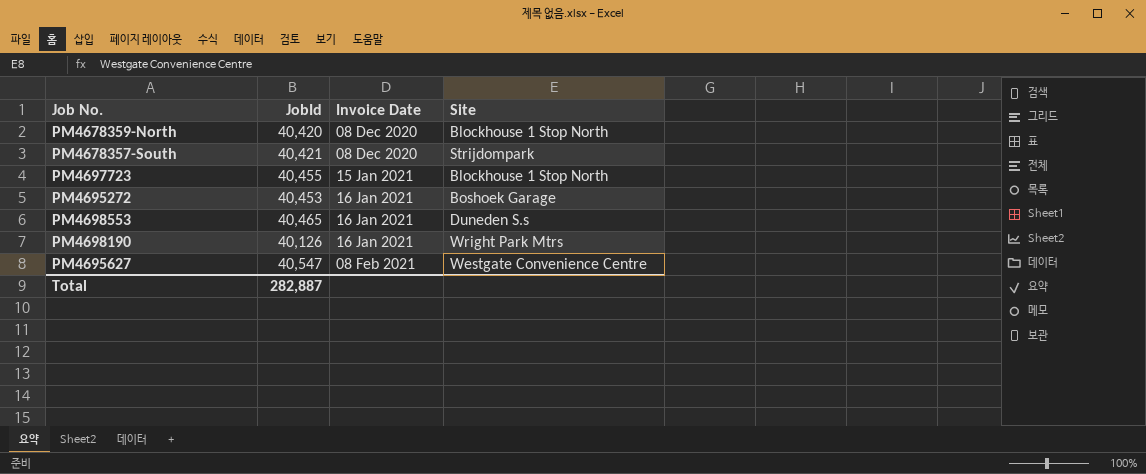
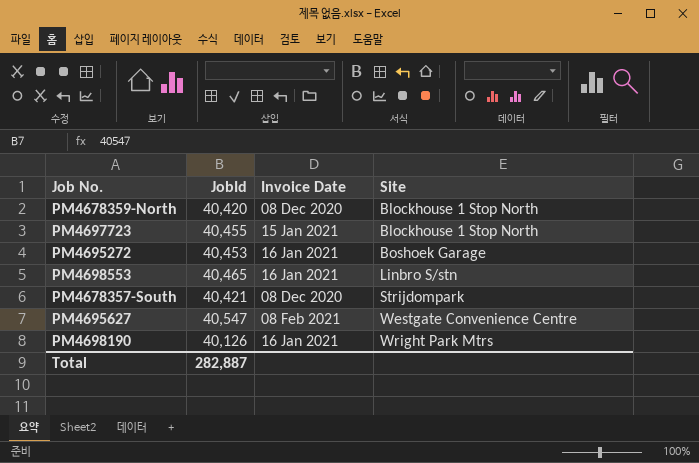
row order: Invoice Date ascending -> Site ascending
PM4698553 | Site: Duneden S.s -> Linbro S/stn

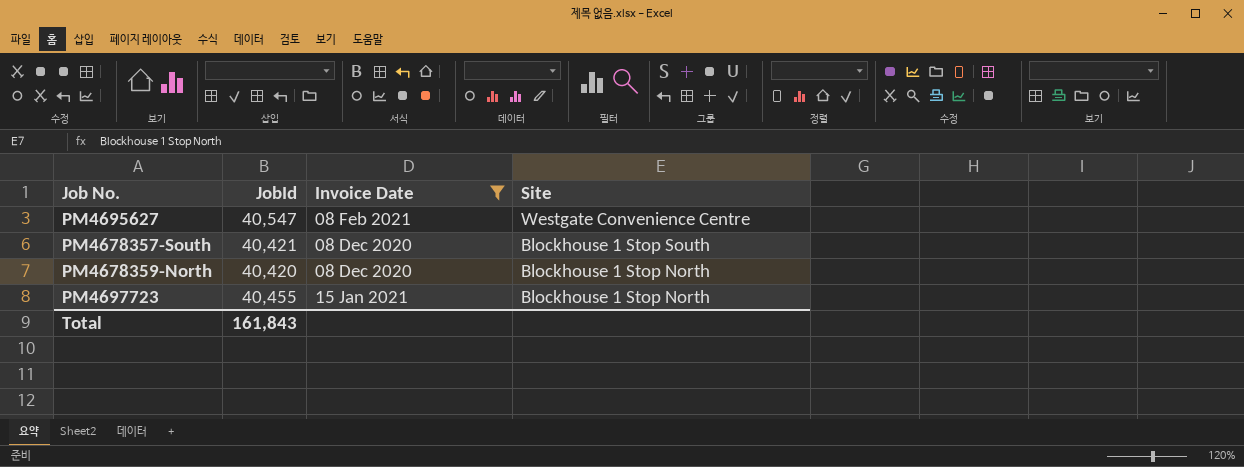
filter: none -> Invoice Date != 16 Jan 2021
row order: Site ascending -> Site descending
PM4678357-South | Site: Strijdompark -> Blockhouse 1 Stop South
Total | JobId: 282,887 -> 161,843

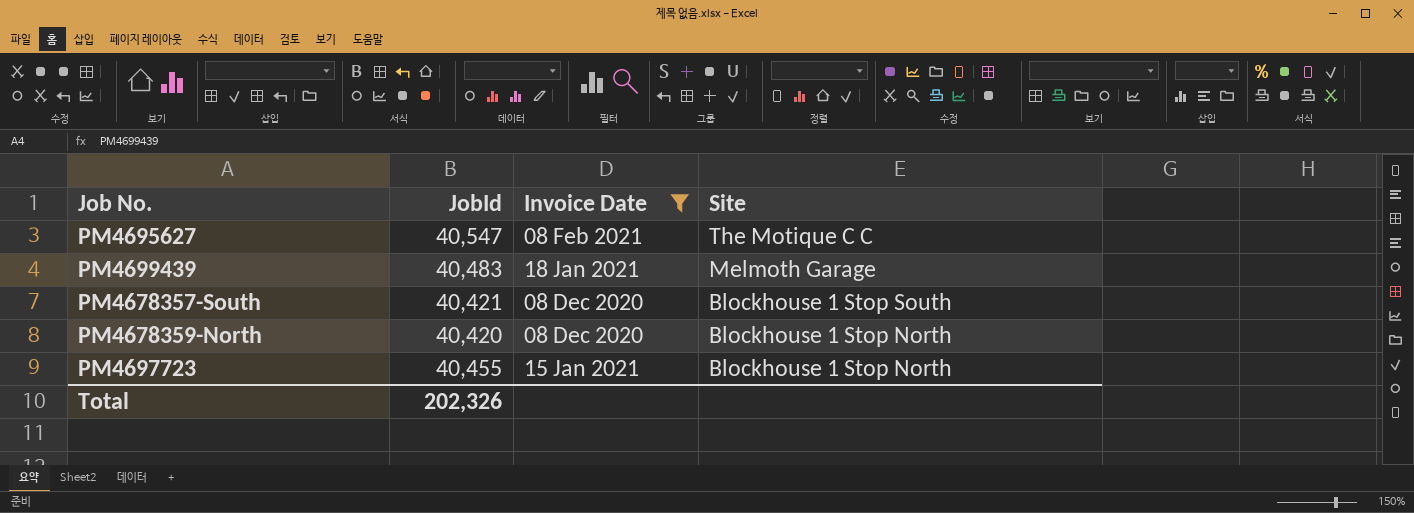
PM4695627 | Site: Westgate Convenience Centre -> The Motique C C
row PM4699439: none -> 40,483 | 18 Jan 2021 | Melmoth Garage
Total | JobId: 161,843 -> 202,326

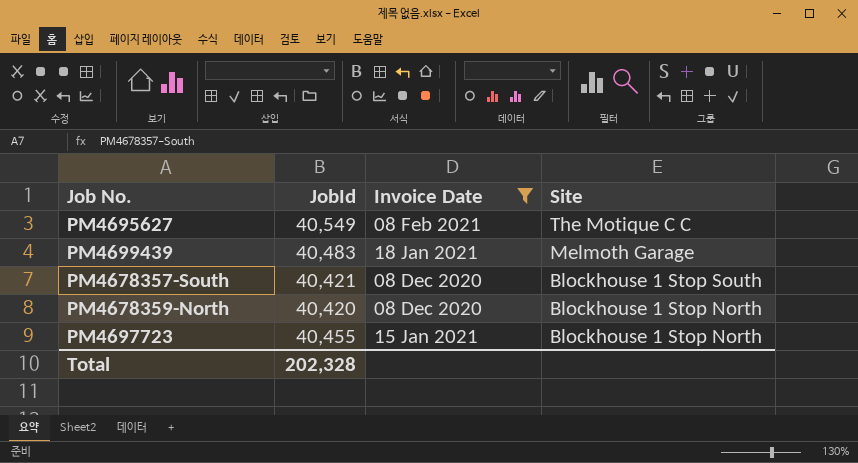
PM4695627 | JobId: 40,547 -> 40,549
Total | JobId: 202,326 -> 202,328

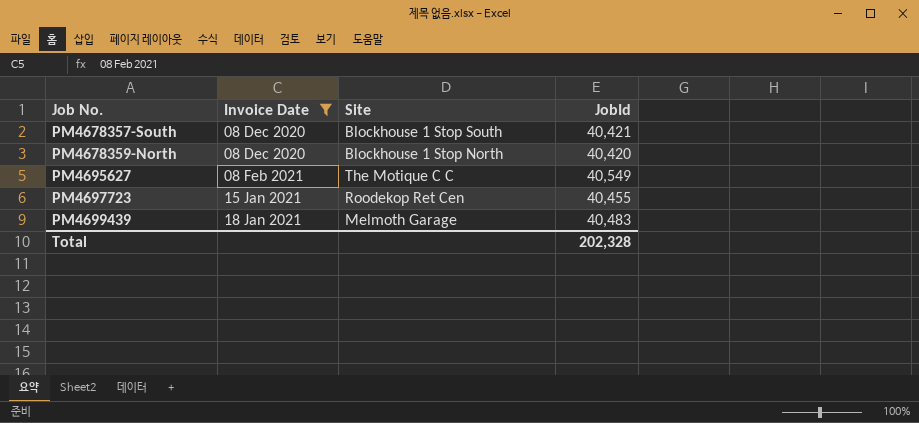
row order: Site descending -> Job No. ascending
column JobId | position: 2 -> 4
PM4697723 | Site: Blockhouse 1 Stop North -> Roodekop Ret Cen

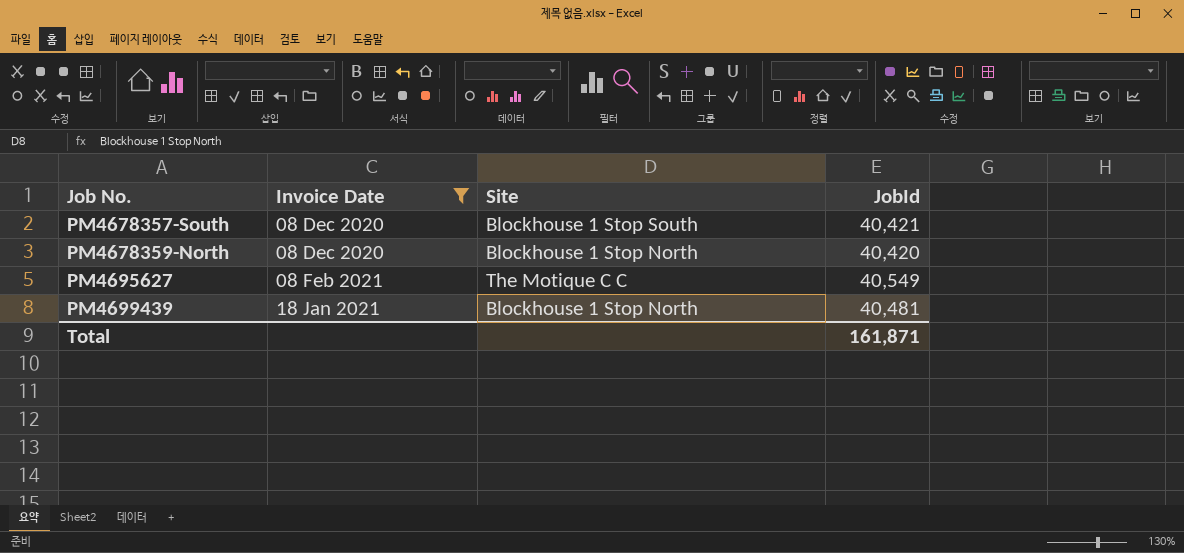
row PM4697723: 15 Jan 2021 | Roodekop Ret Cen | 40,455 -> none
PM4699439 | Site: Melmoth Garage -> Blockhouse 1 Stop North
PM4699439 | JobId: 40,483 -> 40,481
Total | JobId: 202,328 -> 161,871

